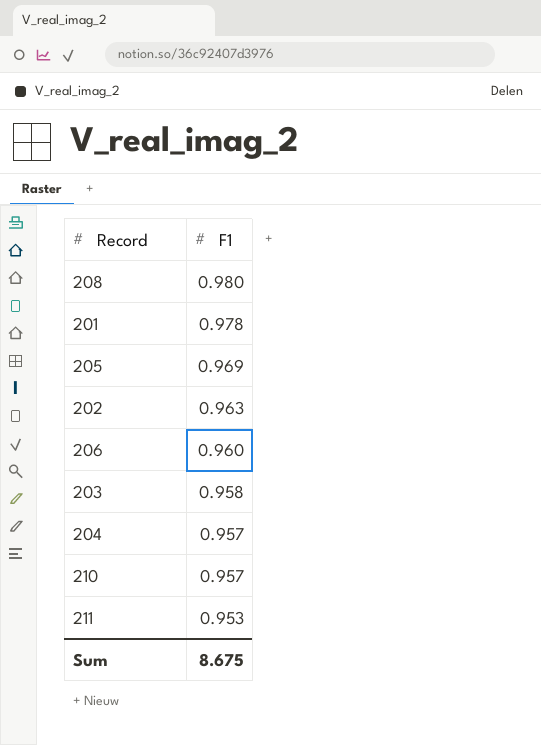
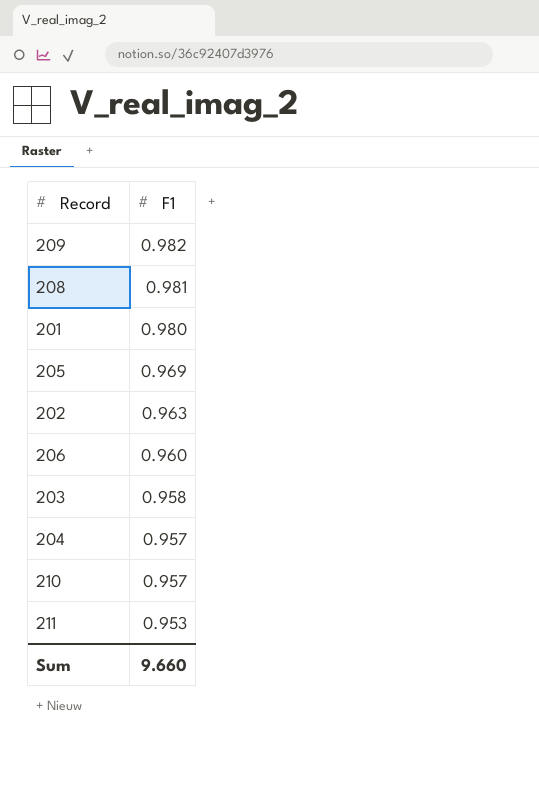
row 209: none -> 0.982
208 | F1: 0.980 -> 0.981
201 | F1: 0.978 -> 0.980
Sum | F1: 8.675 -> 9.660

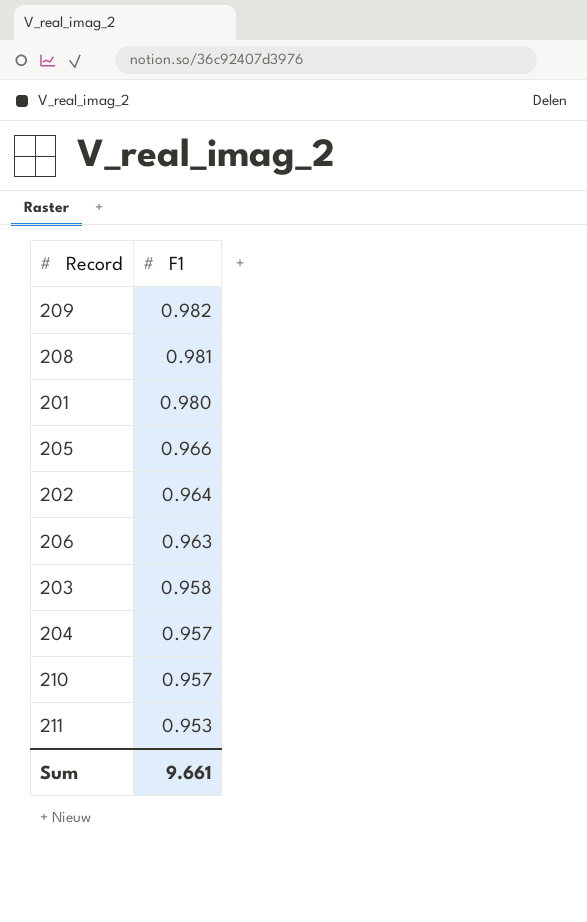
205 | F1: 0.969 -> 0.966
202 | F1: 0.963 -> 0.964
206 | F1: 0.960 -> 0.963
Sum | F1: 9.660 -> 9.661

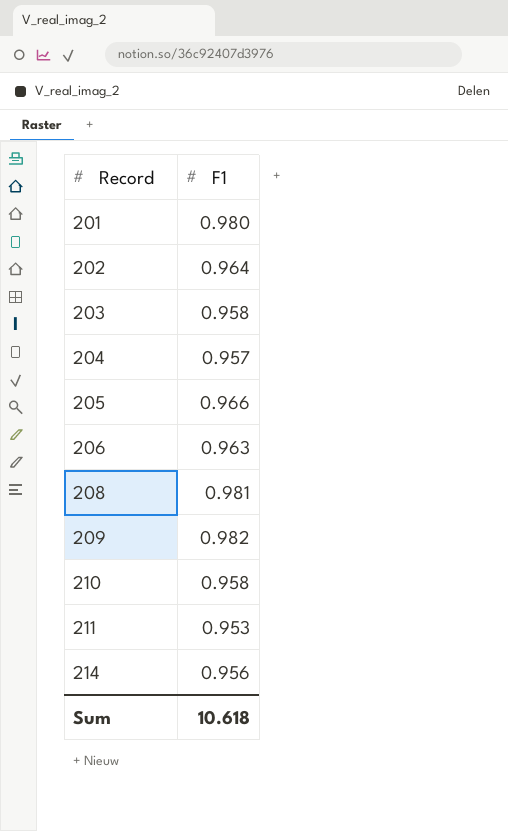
row order: F1 descending -> Record ascending
210 | F1: 0.957 -> 0.958
row 214: none -> 0.956
Sum | F1: 9.661 -> 10.618

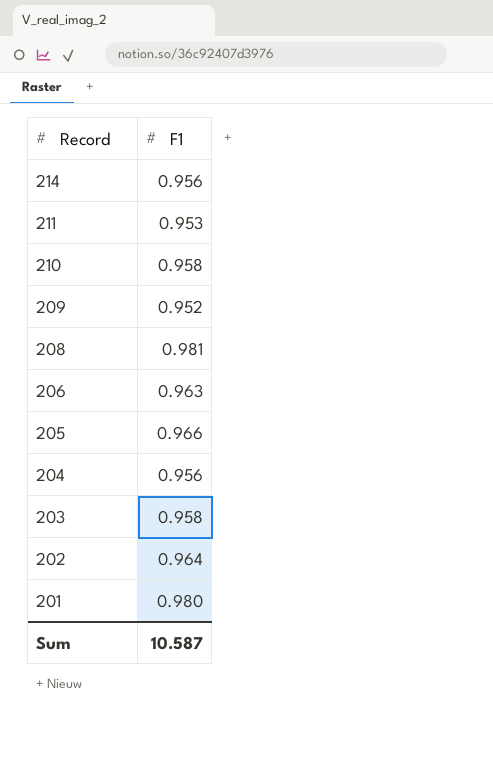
row order: Record ascending -> Record descending
209 | F1: 0.982 -> 0.952
204 | F1: 0.957 -> 0.956
Sum | F1: 10.618 -> 10.587

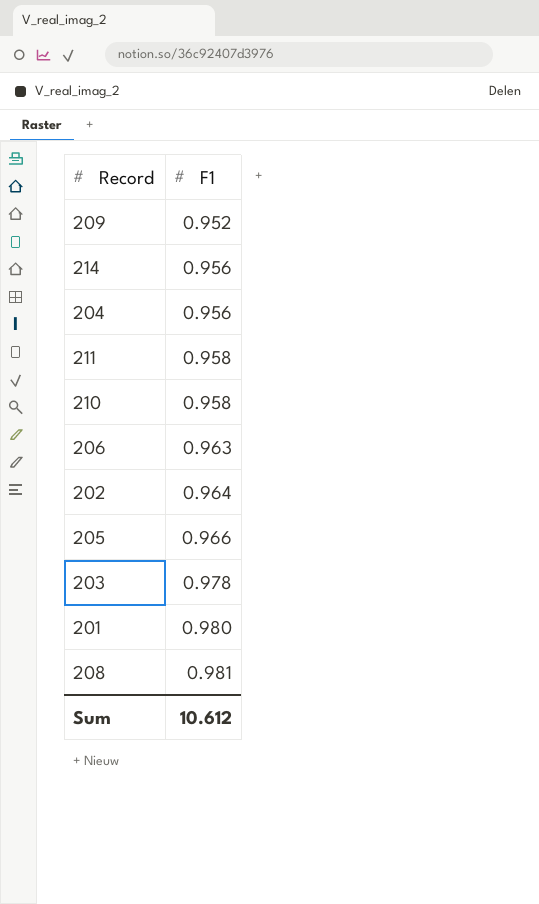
row order: Record descending -> F1 ascending
211 | F1: 0.953 -> 0.958
203 | F1: 0.958 -> 0.978
Sum | F1: 10.587 -> 10.612

